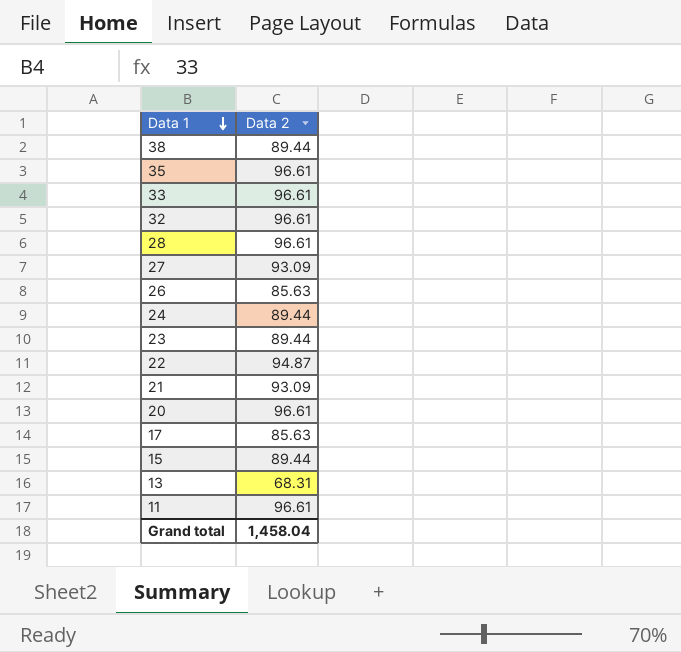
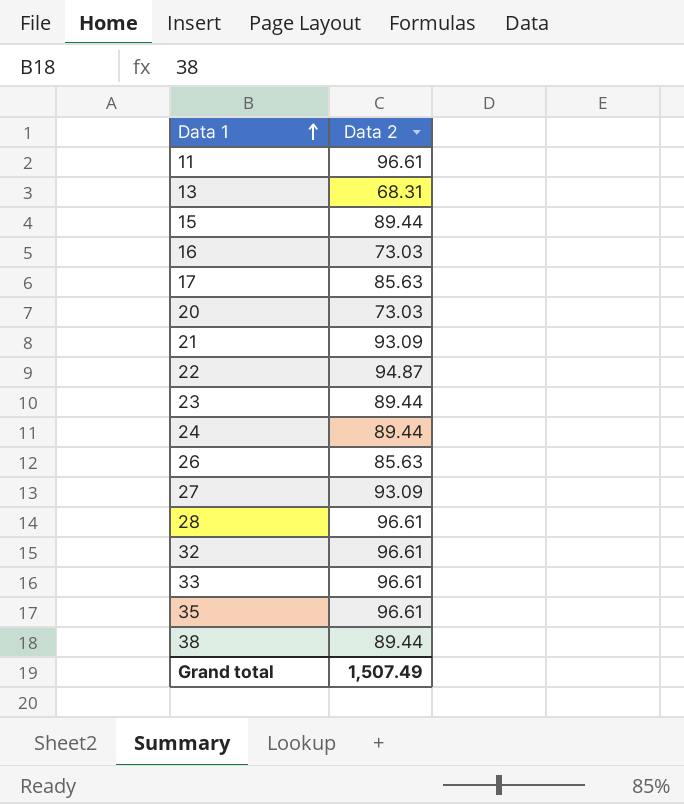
row order: Data 1 descending -> Data 1 ascending
row 16: none -> 73.03
20 | Data 2: 96.61 -> 73.03
Grand total | Data 2: 1,458.04 -> 1,507.49

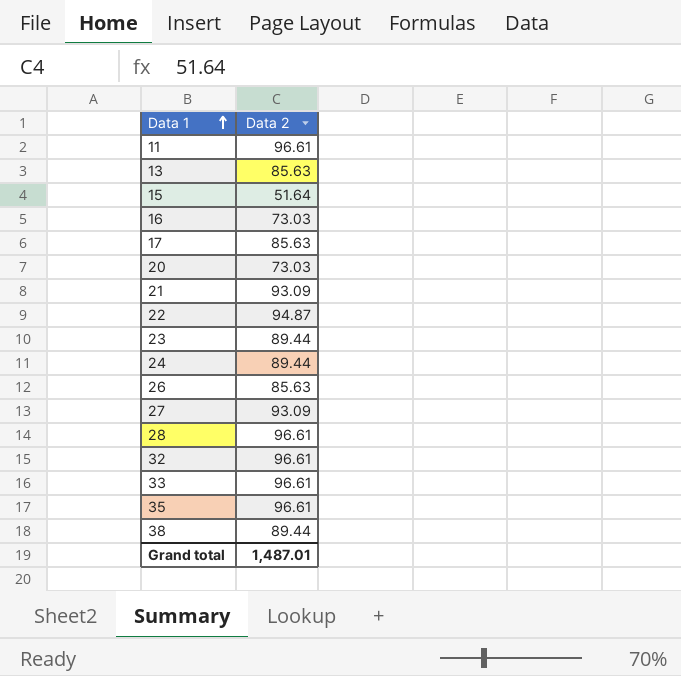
13 | Data 2: 68.31 -> 85.63
15 | Data 2: 89.44 -> 51.64
Grand total | Data 2: 1,507.49 -> 1,487.01

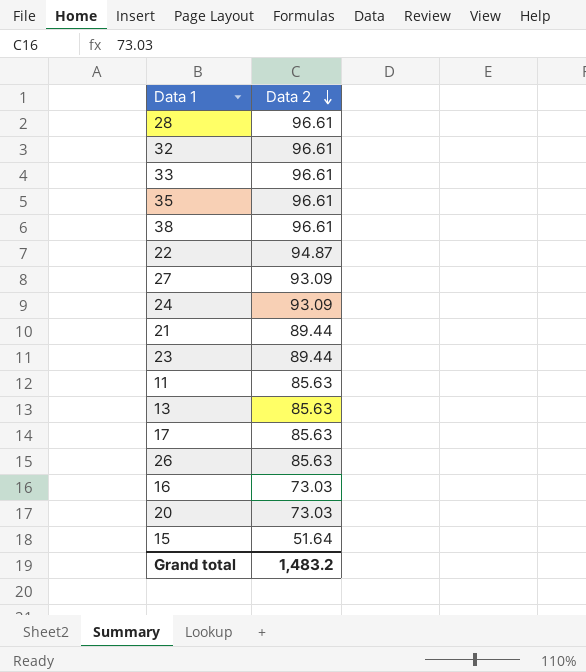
row order: Data 1 ascending -> Data 2 descending
38 | Data 2: 89.44 -> 96.61
24 | Data 2: 89.44 -> 93.09
21 | Data 2: 93.09 -> 89.44
11 | Data 2: 96.61 -> 85.63
Grand total | Data 2: 1,487.01 -> 1,483.2

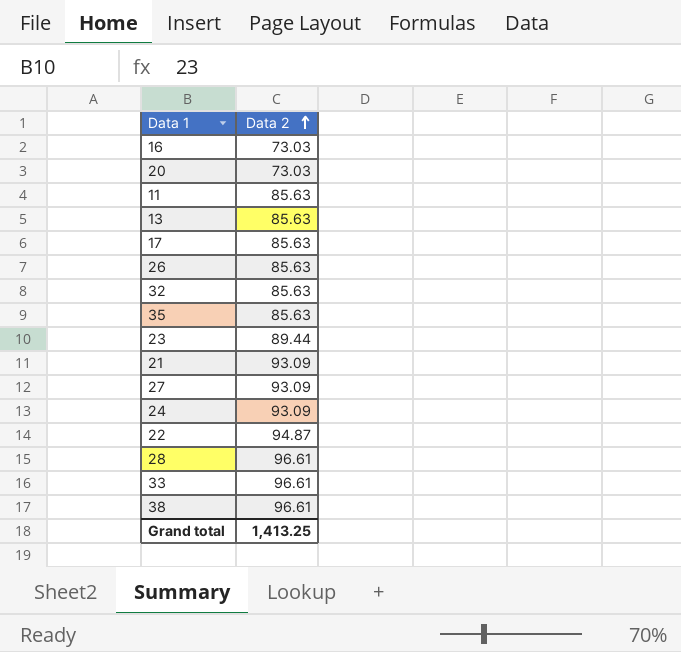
row order: Data 2 descending -> Data 2 ascending
row 15: 51.64 -> none
32 | Data 2: 96.61 -> 85.63
35 | Data 2: 96.61 -> 85.63
21 | Data 2: 89.44 -> 93.09
Grand total | Data 2: 1,483.2 -> 1,413.25

